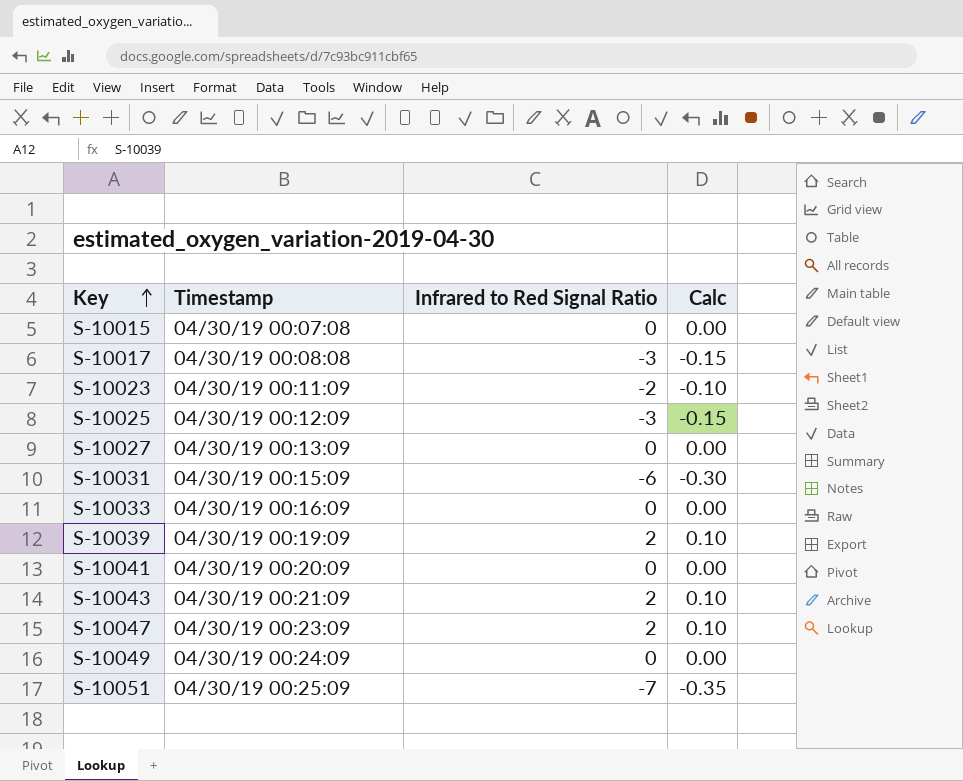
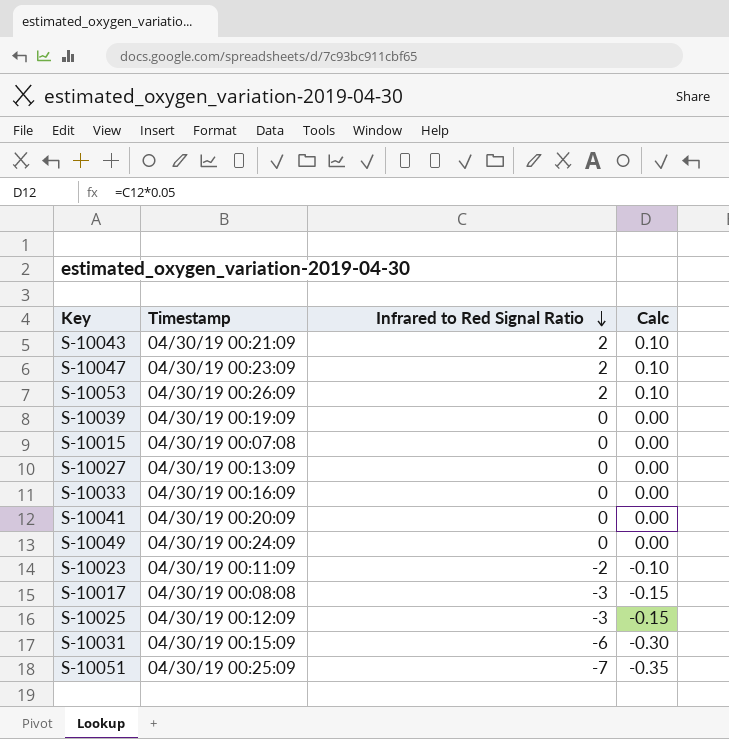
row order: Key ascending -> Infrared to Red Signal Ratio descending
row S-10053: none -> 04/30/19 00:26:09 | 2 | 0.10
S-10039 | Infrared to Red Signal Ratio: 2 -> 0
S-10039 | Calc: 0.10 -> 0.00

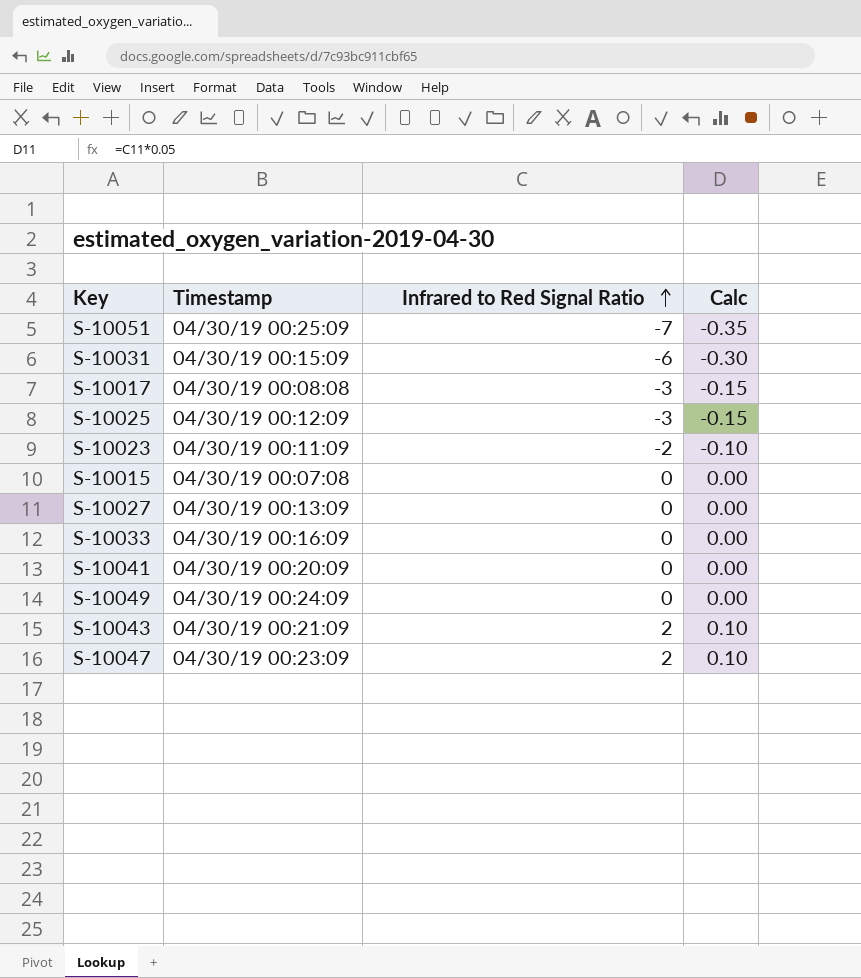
row order: Infrared to Red Signal Ratio descending -> Infrared to Red Signal Ratio ascending
row S-10053: 04/30/19 00:26:09 | 2 | 0.10 -> none
row S-10039: 04/30/19 00:19:09 | 0 | 0.00 -> none

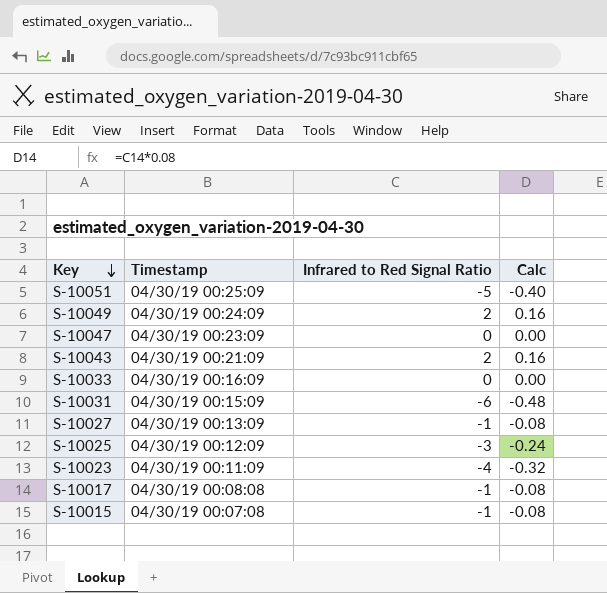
row order: Infrared to Red Signal Ratio ascending -> Key descending
column Calc | formula: [Infrared to Red Signal Ratio] * 0.05 -> [Infrared to Red Signal Ratio] * 0.08
row S-10041: 04/30/19 00:20:09 | 0 | 0.00 -> none
S-10051 | Infrared to Red Signal Ratio: -7 -> -5
S-10049 | Infrared to Red Signal Ratio: 0 -> 2
S-10047 | Infrared to Red Signal Ratio: 2 -> 0
S-10027 | Infrared to Red Signal Ratio: 0 -> -1
S-10023 | Infrared to Red Signal Ratio: -2 -> -4
S-10017 | Infrared to Red Signal Ratio: -3 -> -1
S-10015 | Infrared to Red Signal Ratio: 0 -> -1

